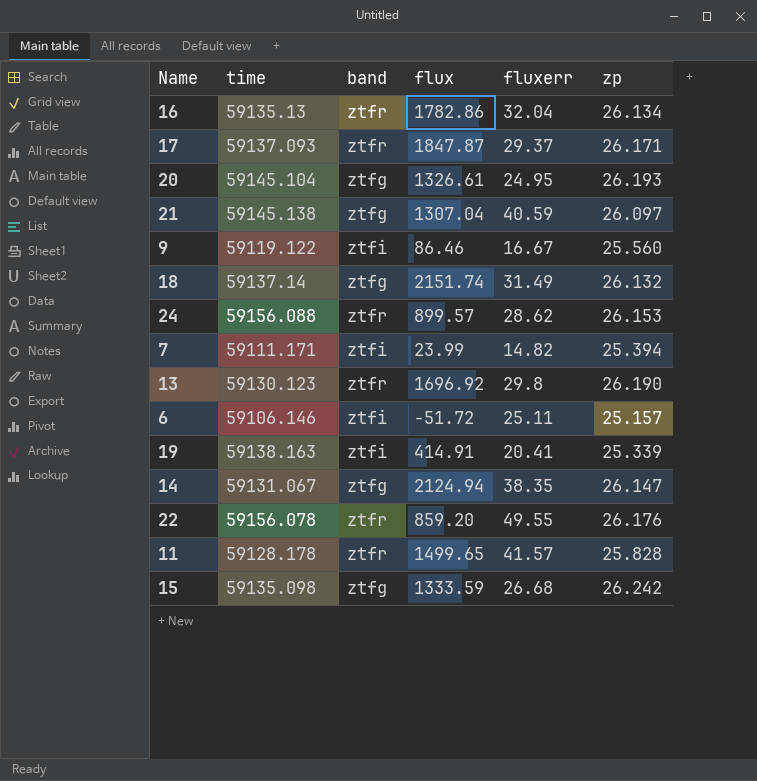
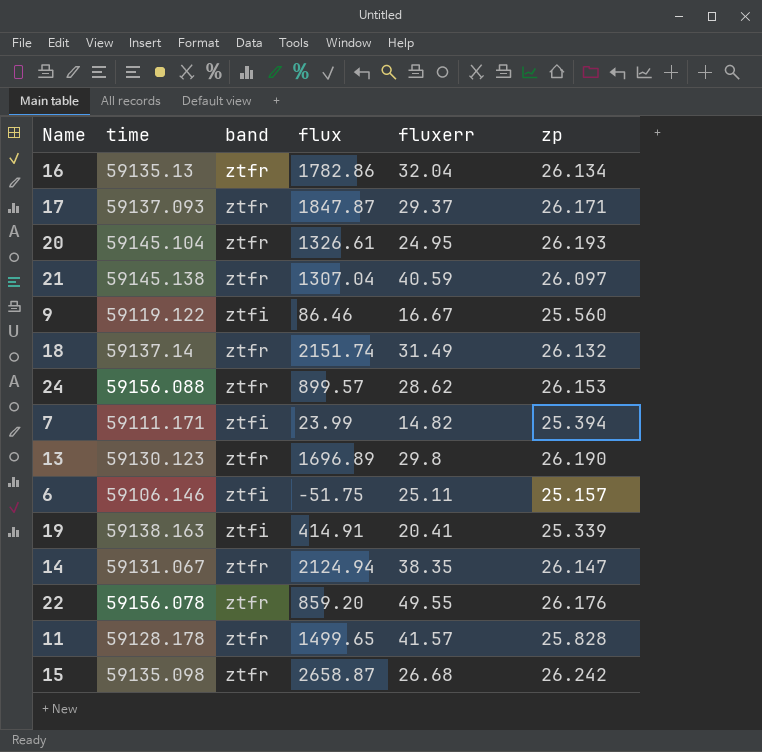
20 | band: ztfg -> ztfr
21 | band: ztfg -> ztfr
18 | band: ztfg -> ztfr
13 | flux: 1696.92 -> 1696.89
6 | flux: -51.72 -> -51.75
14 | band: ztfg -> ztfr
15 | band: ztfg -> ztfr
15 | flux: 1333.59 -> 2658.87

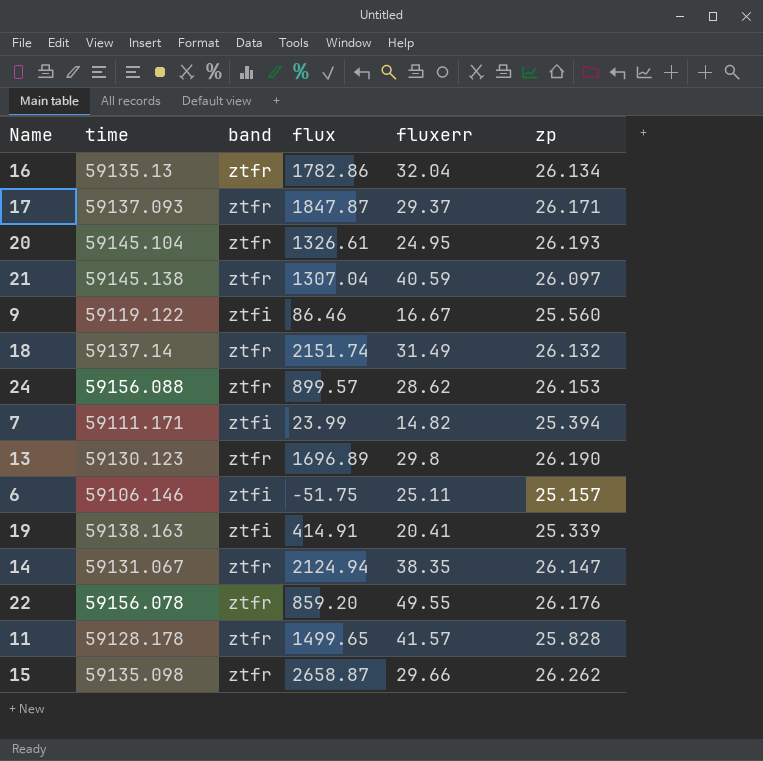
15 | fluxerr: 26.68 -> 29.66
15 | zp: 26.242 -> 26.262

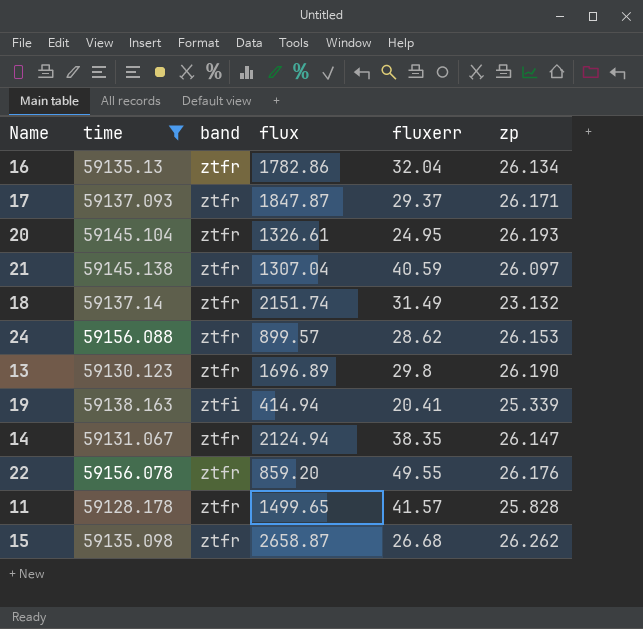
filter: none -> time >= 59128.178
18 | zp: 26.132 -> 23.132
19 | flux: 414.91 -> 414.94
15 | fluxerr: 29.66 -> 26.68

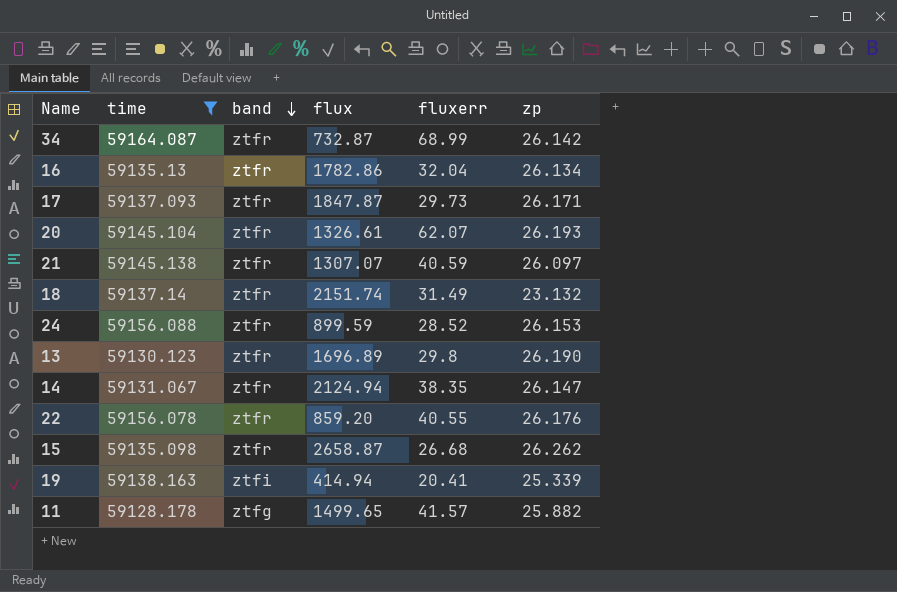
row order: none -> band descending
row 34: none -> 59164.087 | ztfr | 732.87 | 68.99 | 26.142
17 | fluxerr: 29.37 -> 29.73
20 | fluxerr: 24.95 -> 62.07
21 | flux: 1307.04 -> 1307.07
24 | flux: 899.57 -> 899.59
24 | fluxerr: 28.62 -> 28.52
22 | fluxerr: 49.55 -> 40.55
11 | band: ztfr -> ztfg
11 | zp: 25.828 -> 25.882

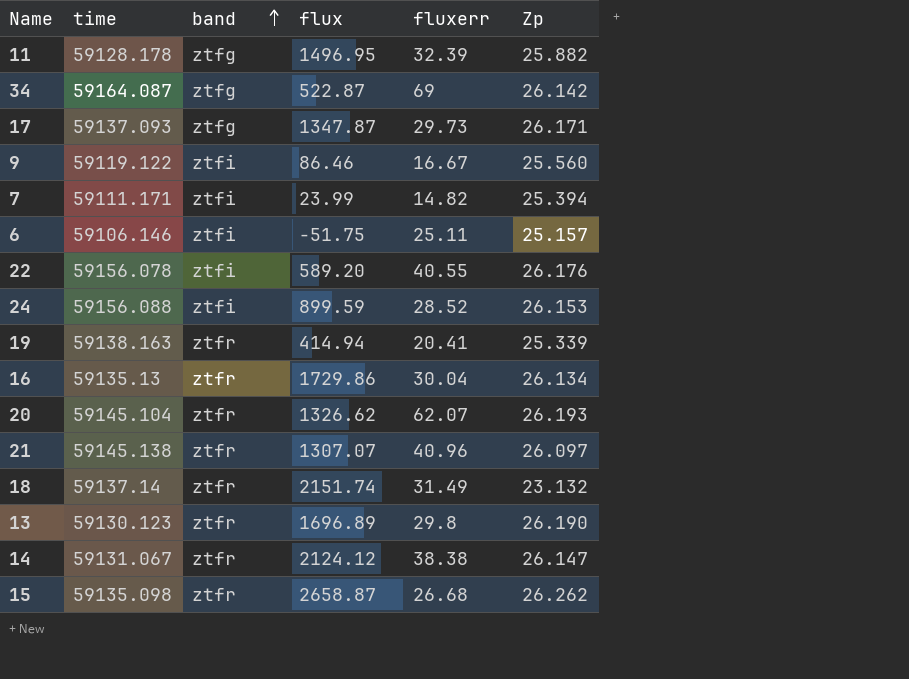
filter: time >= 59128.178 -> none
row order: band descending -> band ascending
column name: zp -> Zp
11 | flux: 1499.65 -> 1496.95
11 | fluxerr: 41.57 -> 32.39
34 | band: ztfr -> ztfg
34 | flux: 732.87 -> 522.87
34 | fluxerr: 68.99 -> 69
17 | band: ztfr -> ztfg
17 | flux: 1847.87 -> 1347.87
22 | band: ztfr -> ztfi
22 | flux: 859.20 -> 589.20
24 | band: ztfr -> ztfi
19 | band: ztfi -> ztfr
16 | flux: 1782.86 -> 1729.86
16 | fluxerr: 32.04 -> 30.04
20 | flux: 1326.61 -> 1326.62
21 | fluxerr: 40.59 -> 40.96
14 | flux: 2124.94 -> 2124.12
14 | fluxerr: 38.35 -> 38.38

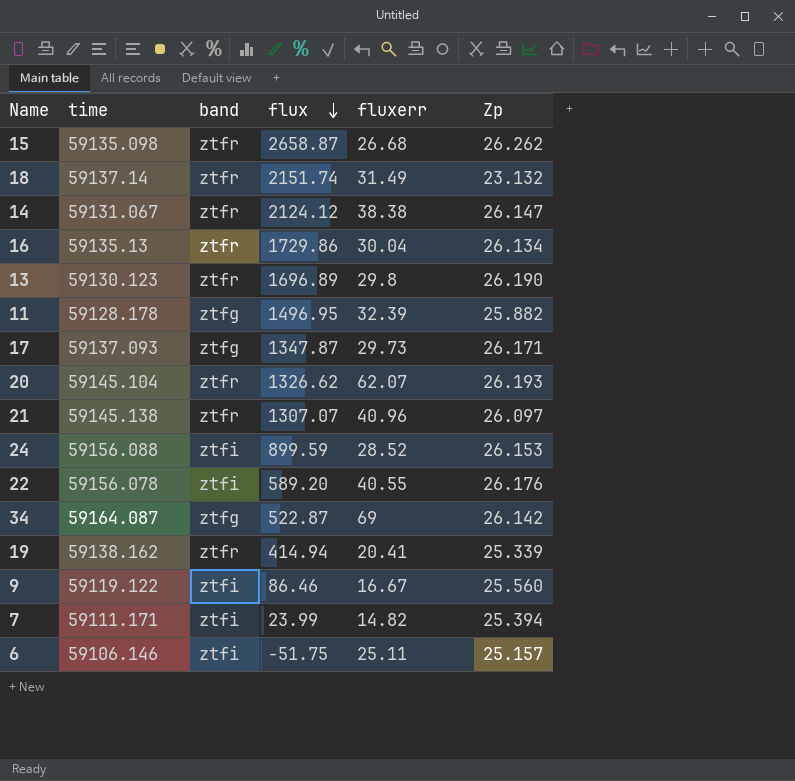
row order: band ascending -> flux descending
19 | time: 59138.163 -> 59138.162

